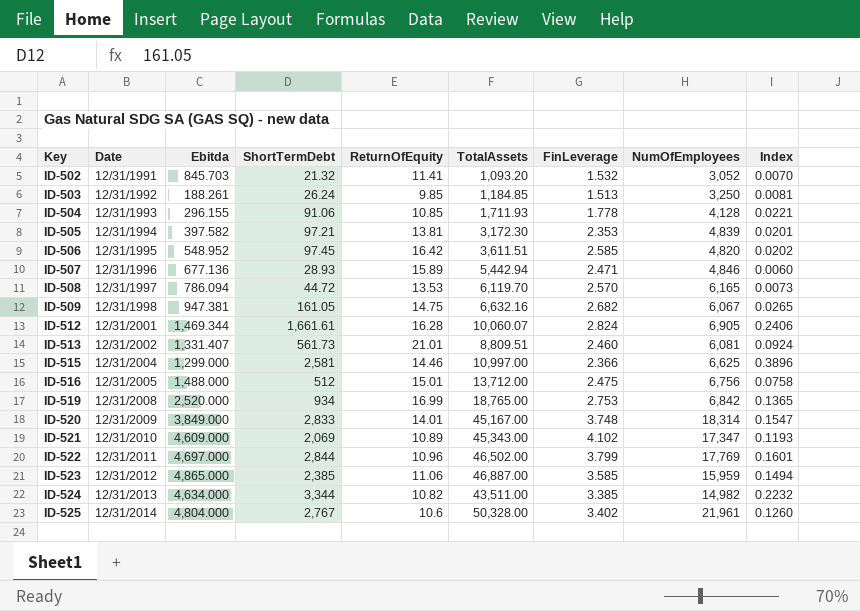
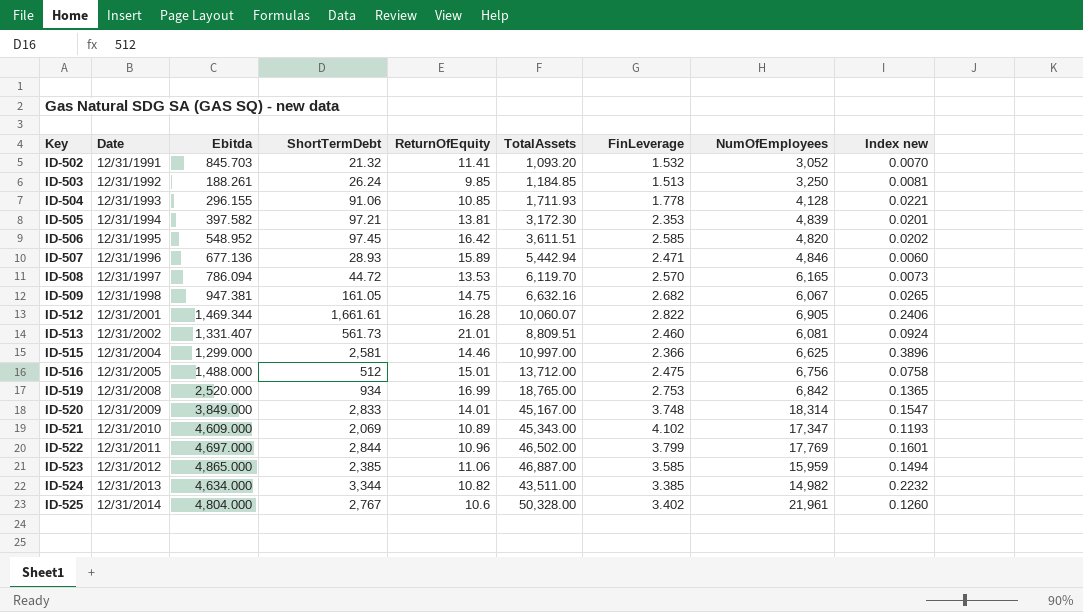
column name: Index -> Index new
ID-512 | FinLeverage: 2.824 -> 2.822

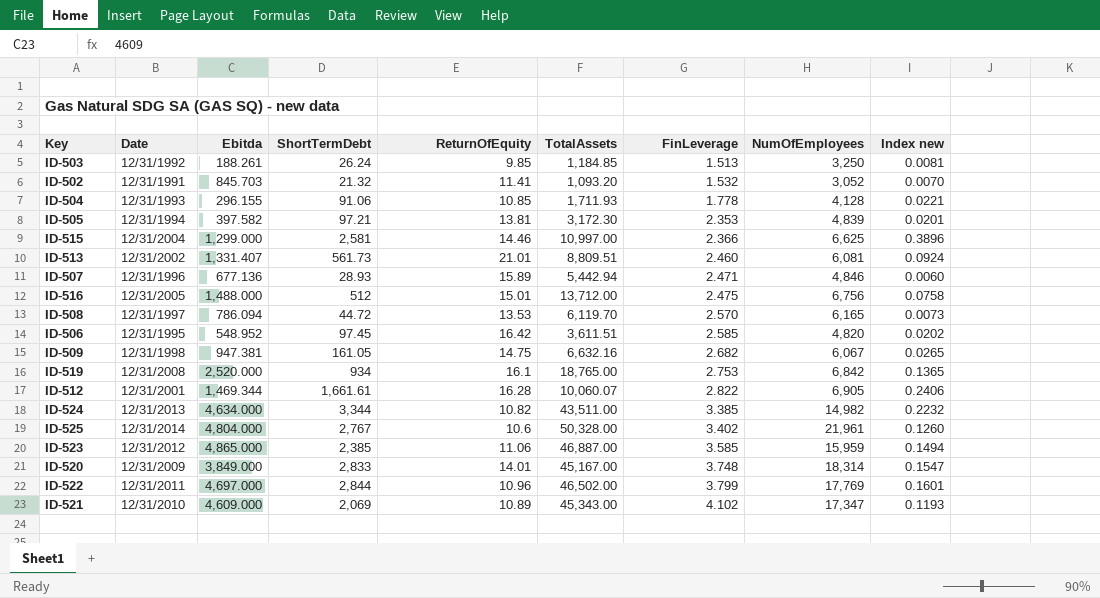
row order: Key ascending -> FinLeverage ascending
ID-519 | ReturnOfEquity: 16.99 -> 16.1

